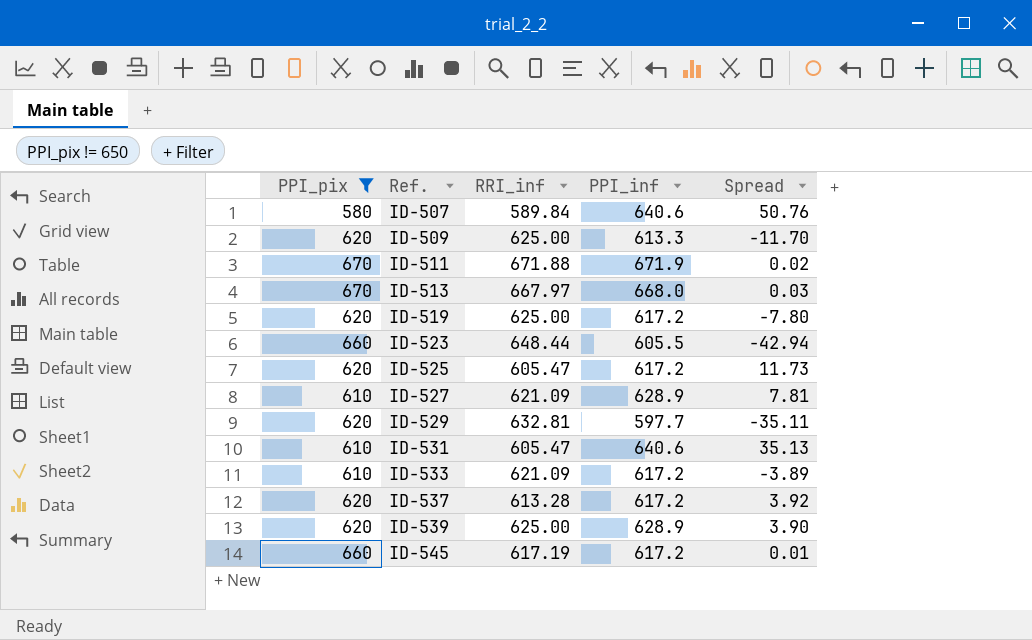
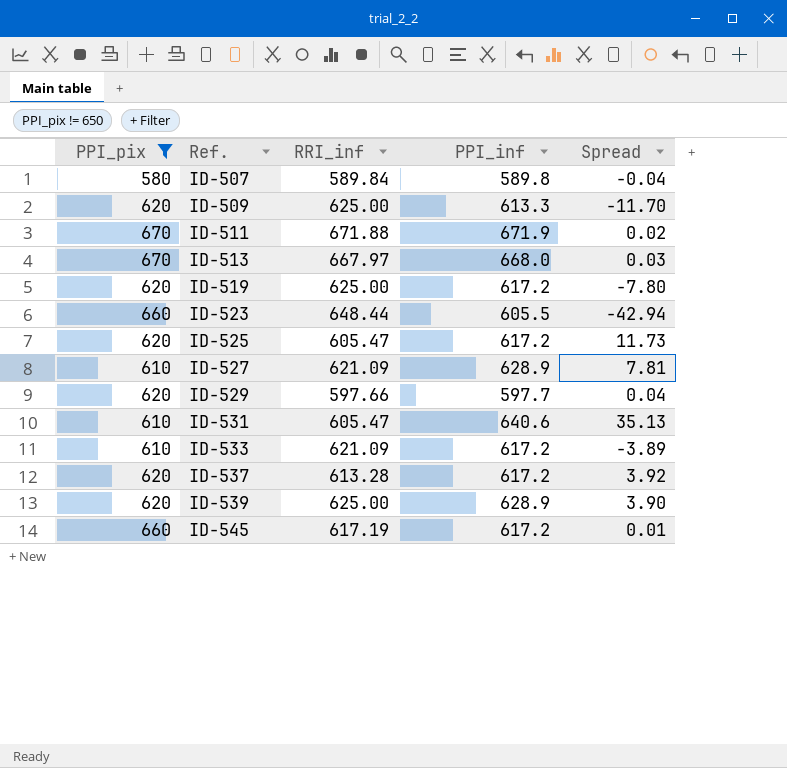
ID-507 | PPI_inf: 640.6 -> 589.8
ID-507 | Spread: 50.76 -> -0.04
ID-529 | RRI_inf: 632.81 -> 597.66
ID-529 | Spread: -35.11 -> 0.04

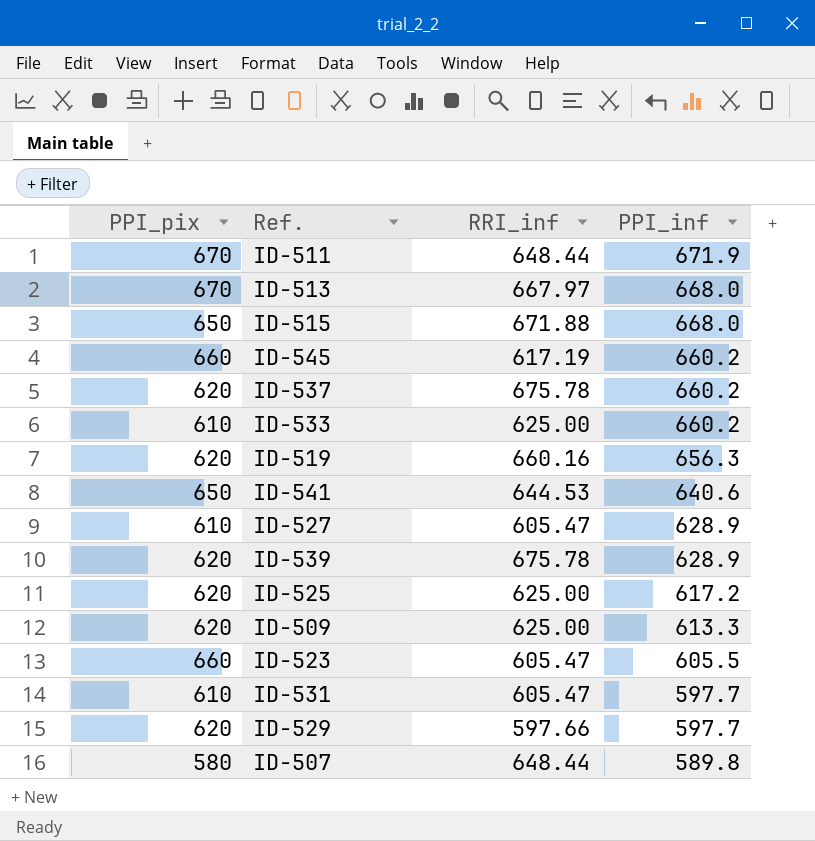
filter: PPI_pix != 650 -> none
row order: Ref. ascending -> PPI_inf descending
column Spread | formula: [PPI_inf] - [RRI_inf] -> none
ID-511 | RRI_inf: 671.88 -> 648.44
ID-545 | PPI_inf: 617.2 -> 660.2
ID-537 | RRI_inf: 613.28 -> 675.78
ID-537 | PPI_inf: 617.2 -> 660.2
ID-533 | RRI_inf: 621.09 -> 625.00
ID-533 | PPI_inf: 617.2 -> 660.2
ID-519 | RRI_inf: 625.00 -> 660.16
ID-519 | PPI_inf: 617.2 -> 656.3
ID-527 | RRI_inf: 621.09 -> 605.47
ID-539 | RRI_inf: 625.00 -> 675.78
ID-525 | RRI_inf: 605.47 -> 625.00
ID-523 | RRI_inf: 648.44 -> 605.47
ID-531 | PPI_inf: 640.6 -> 597.7
ID-507 | RRI_inf: 589.84 -> 648.44

